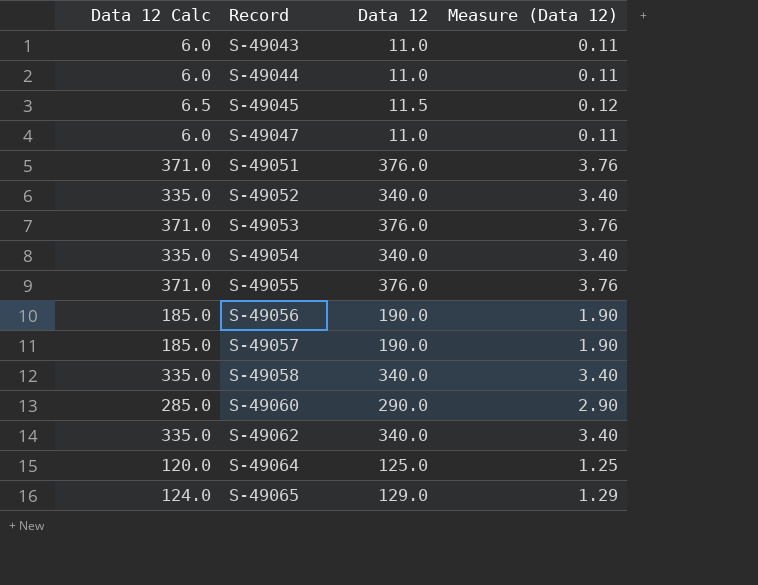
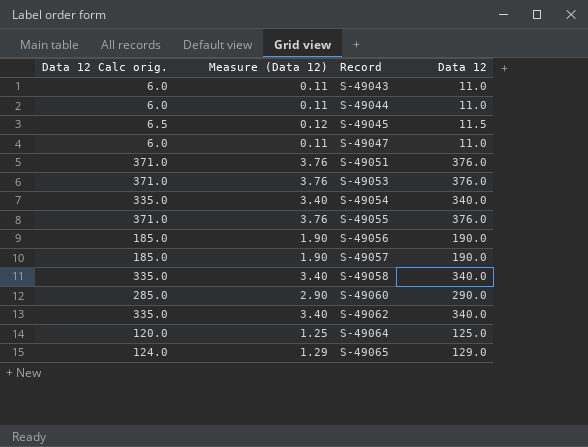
column name: Data 12 Calc -> Data 12 Calc orig.
column Measure (Data 12) | position: 4 -> 2
row S-49052: 335.0 | 340.0 | 3.40 -> none

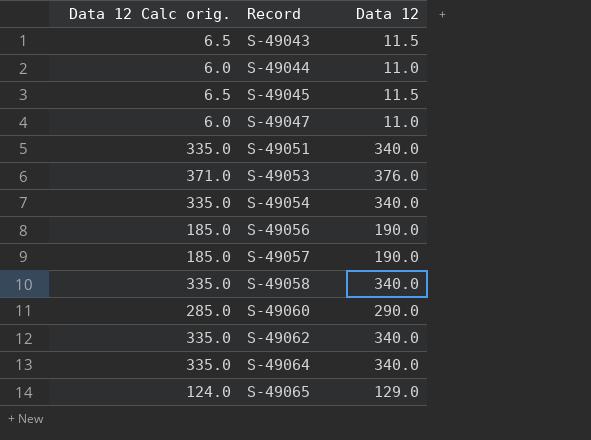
column Measure (Data 12) | formula: [Data 12] * 0.01 -> none
row S-49055: 371.0 | 3.76 | 376.0 -> none
S-49043 | Data 12 Calc orig.: 6.0 -> 6.5
S-49043 | Data 12: 11.0 -> 11.5
S-49051 | Data 12 Calc orig.: 371.0 -> 335.0
S-49051 | Data 12: 376.0 -> 340.0
S-49064 | Data 12 Calc orig.: 120.0 -> 335.0
S-49064 | Data 12: 125.0 -> 340.0

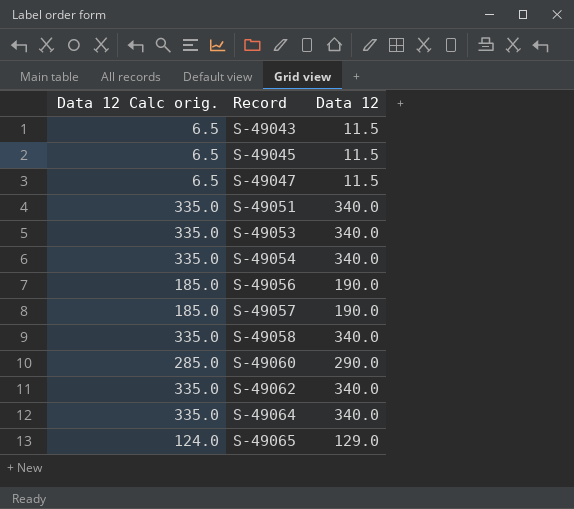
row S-49044: 6.0 | 11.0 -> none
S-49047 | Data 12 Calc orig.: 6.0 -> 6.5
S-49047 | Data 12: 11.0 -> 11.5
S-49053 | Data 12 Calc orig.: 371.0 -> 335.0
S-49053 | Data 12: 376.0 -> 340.0

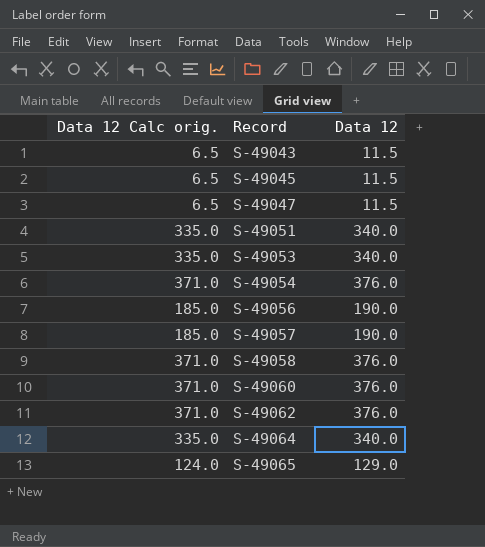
S-49054 | Data 12 Calc orig.: 335.0 -> 371.0
S-49054 | Data 12: 340.0 -> 376.0
S-49058 | Data 12 Calc orig.: 335.0 -> 371.0
S-49058 | Data 12: 340.0 -> 376.0
S-49060 | Data 12 Calc orig.: 285.0 -> 371.0
S-49060 | Data 12: 290.0 -> 376.0
S-49062 | Data 12 Calc orig.: 335.0 -> 371.0
S-49062 | Data 12: 340.0 -> 376.0

